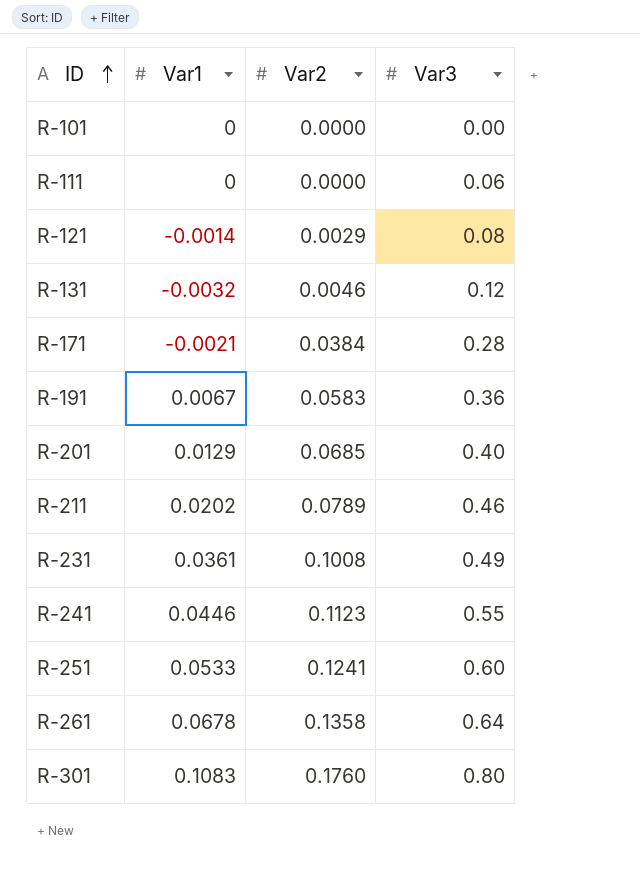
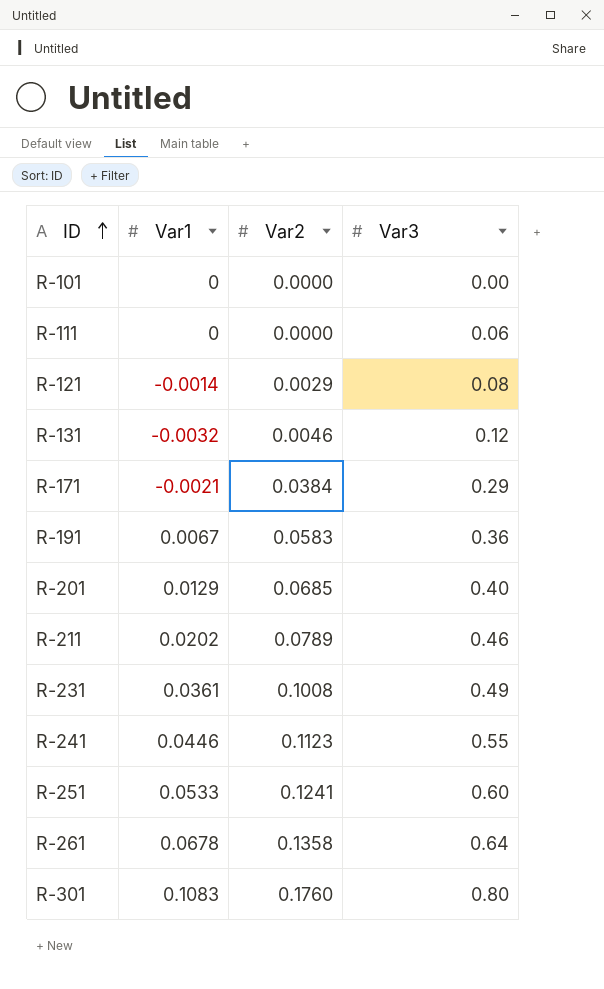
R-171 | Var3: 0.28 -> 0.29

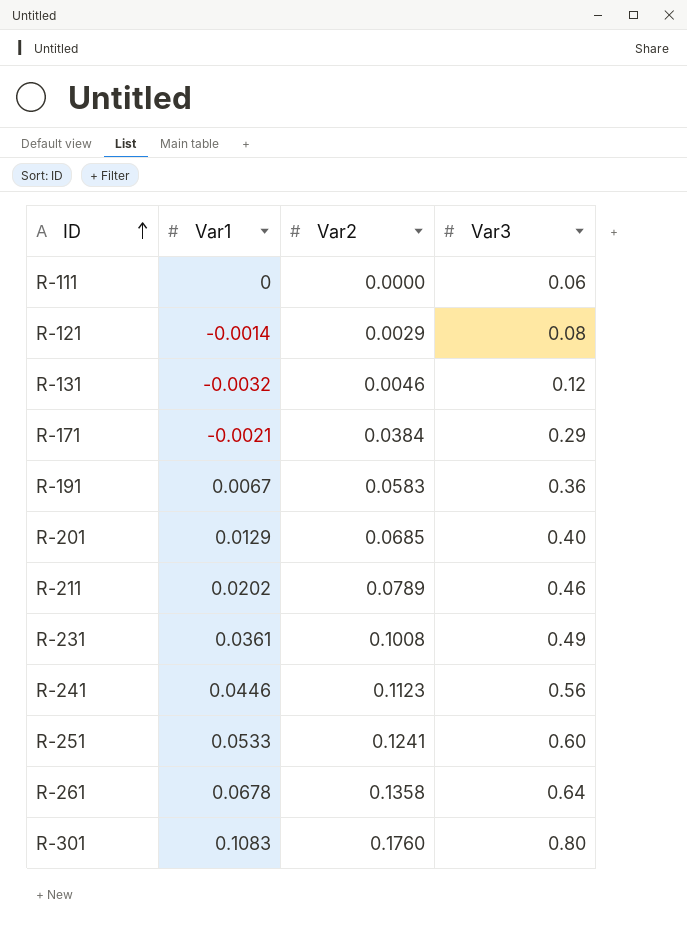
row R-101: 0 | 0.0000 | 0.00 -> none
R-241 | Var3: 0.55 -> 0.56

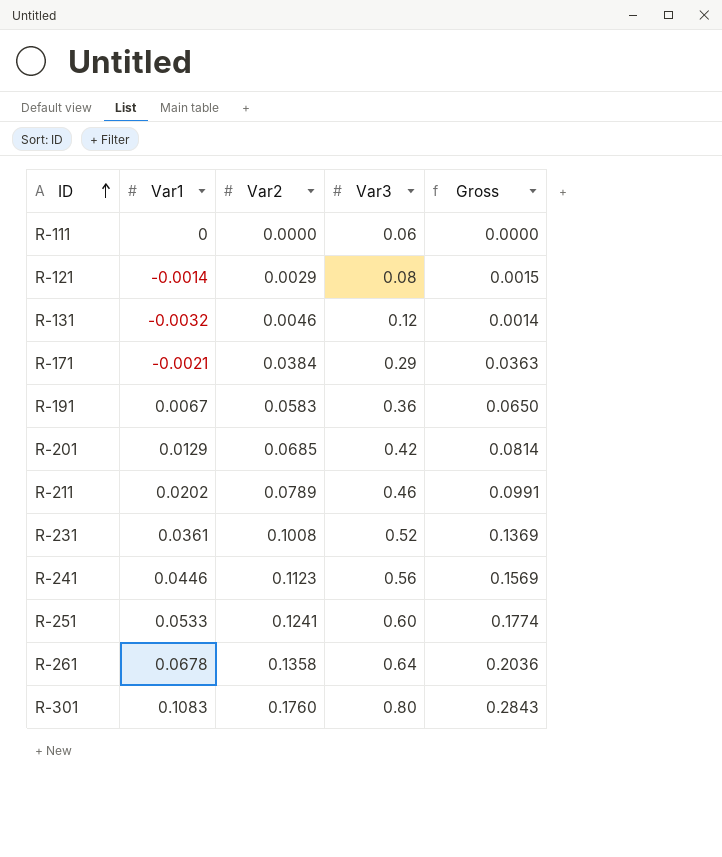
column Gross | formula: none -> [Var1] + [Var2]
R-201 | Var3: 0.40 -> 0.42
R-231 | Var3: 0.49 -> 0.52

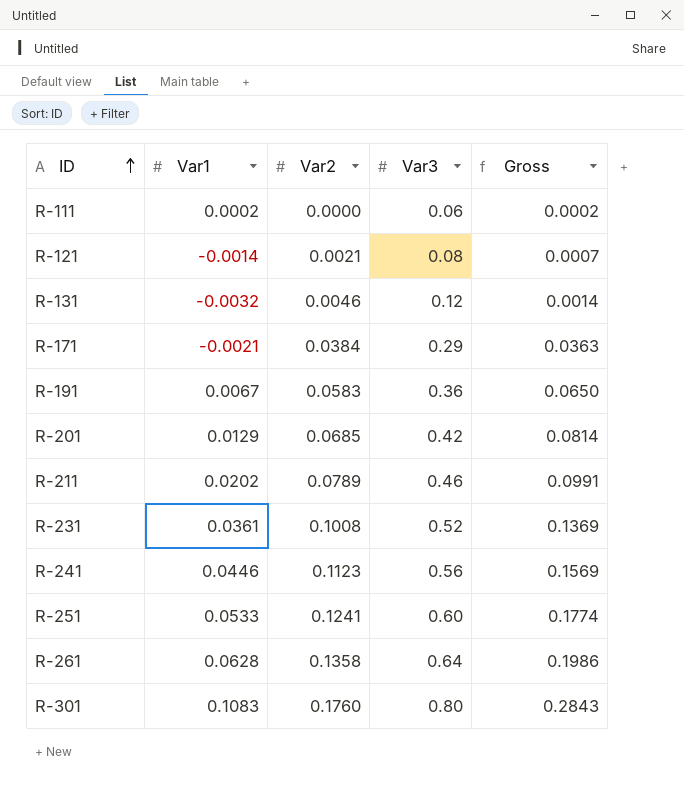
R-111 | Var1: 0 -> 0.0002
R-111 | Gross: 0.0000 -> 0.0002
R-121 | Var2: 0.0029 -> 0.0021
R-121 | Gross: 0.0015 -> 0.0007
R-261 | Var1: 0.0678 -> 0.0628
R-261 | Gross: 0.2036 -> 0.1986

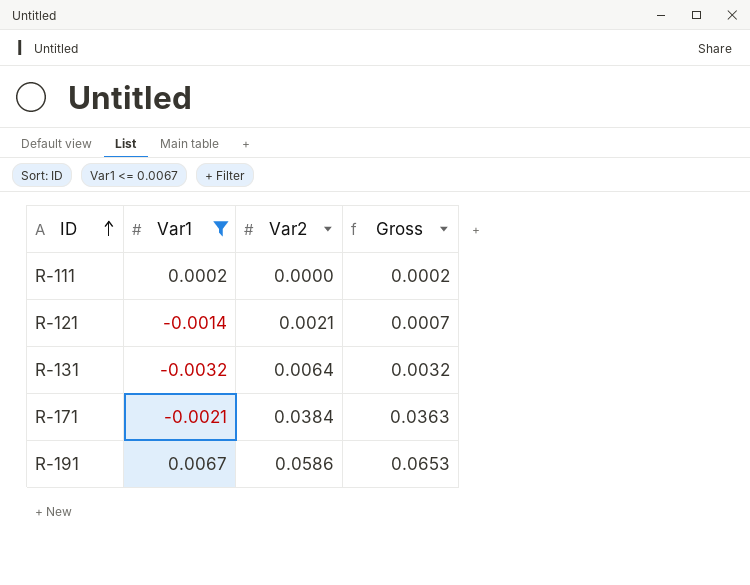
filter: none -> Var1 <= 0.0067
column Var3 | position: 4 -> none
R-131 | Var2: 0.0046 -> 0.0064
R-131 | Gross: 0.0014 -> 0.0032
R-191 | Var2: 0.0583 -> 0.0586
R-191 | Gross: 0.0650 -> 0.0653

